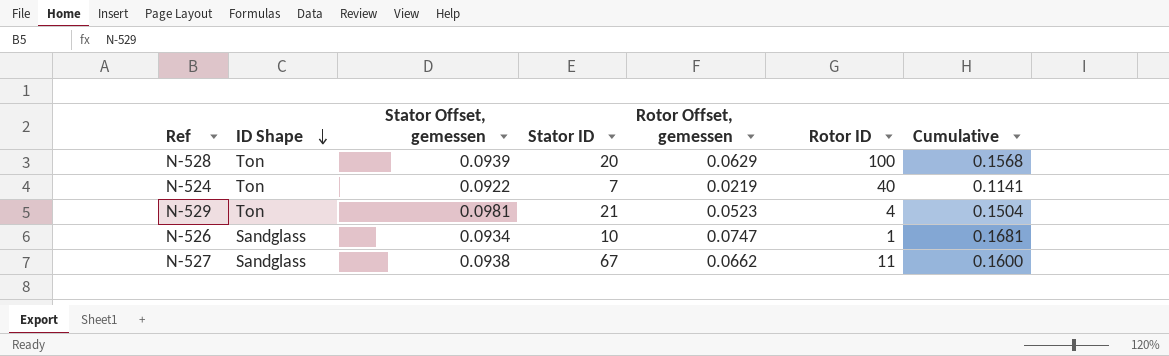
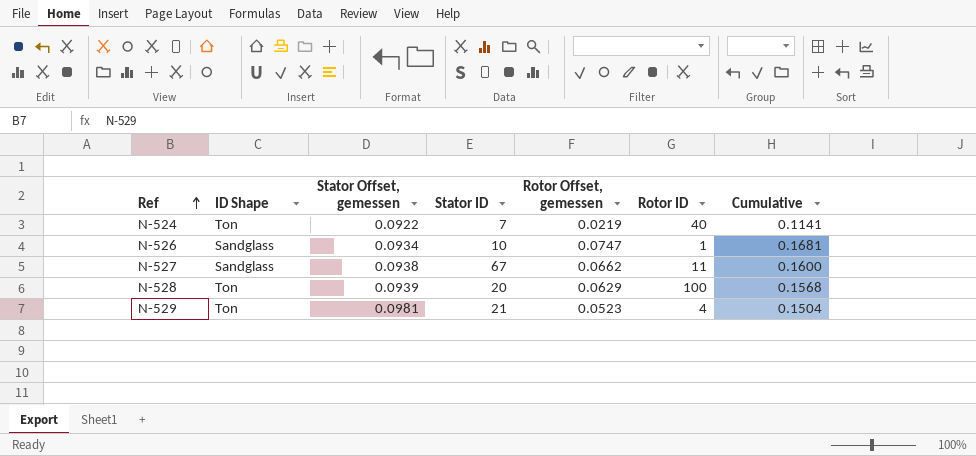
row order: ID Shape descending -> Ref ascending

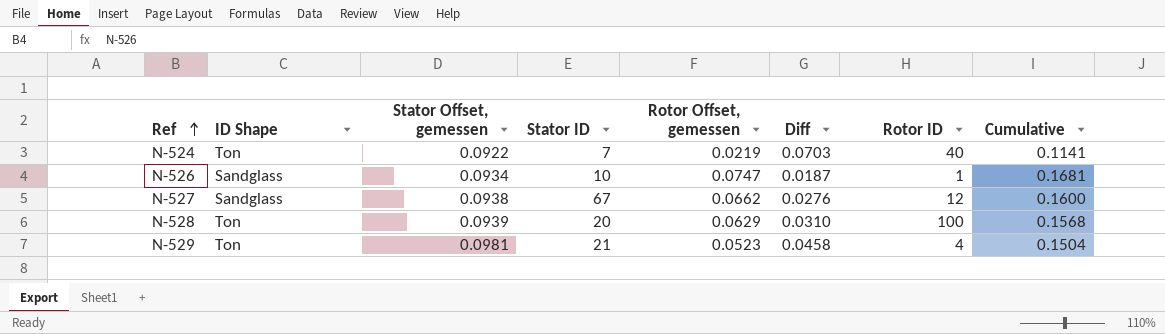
column Diff | formula: none -> [Stator Offset, gemessen] - [Rotor Offset, gemessen]
N-527 | Rotor ID: 11 -> 12

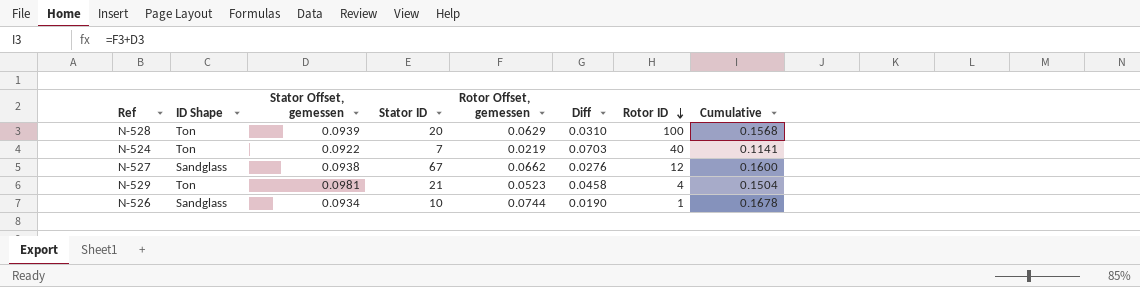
row order: Ref ascending -> Rotor ID descending
N-526 | Rotor Offset, gemessen: 0.0747 -> 0.0744
N-526 | Diff: 0.0187 -> 0.0190
N-526 | Cumulative: 0.1681 -> 0.1678

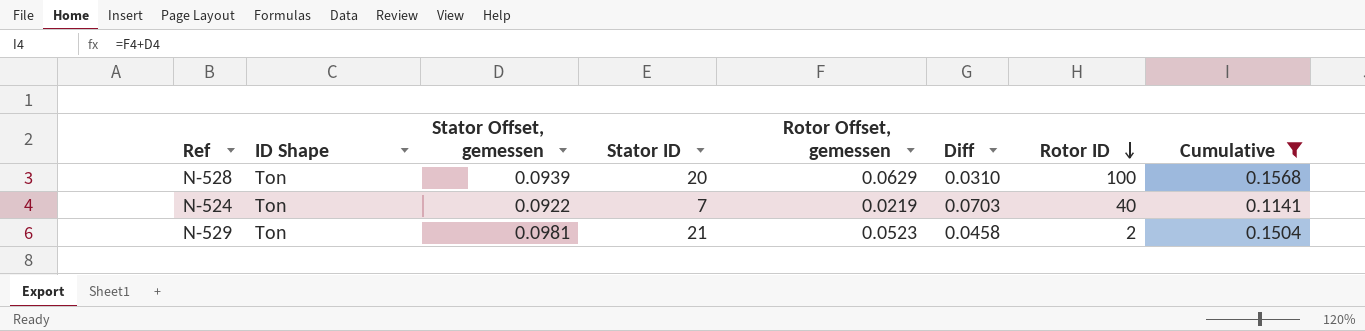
filter: none -> Cumulative <= 0.1568
N-529 | Rotor ID: 4 -> 2

